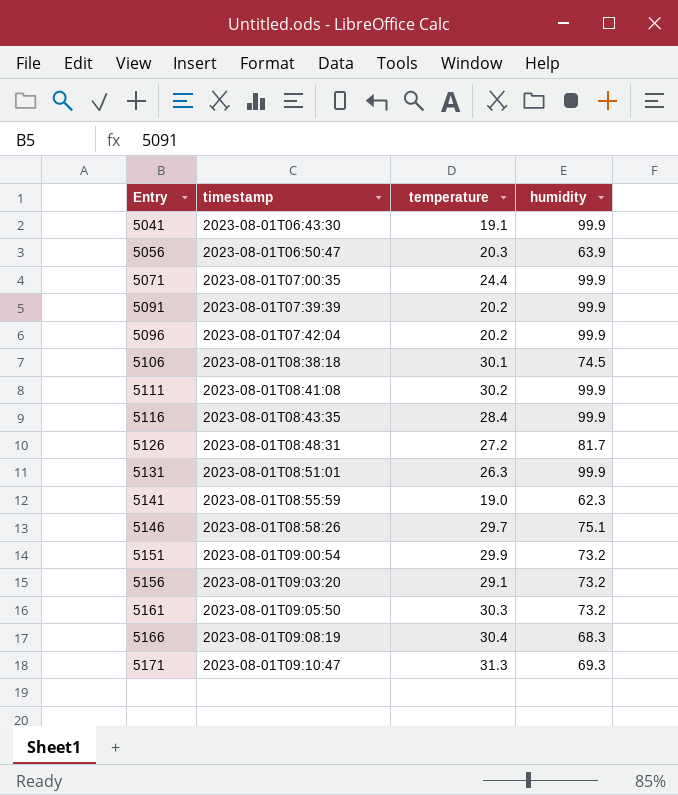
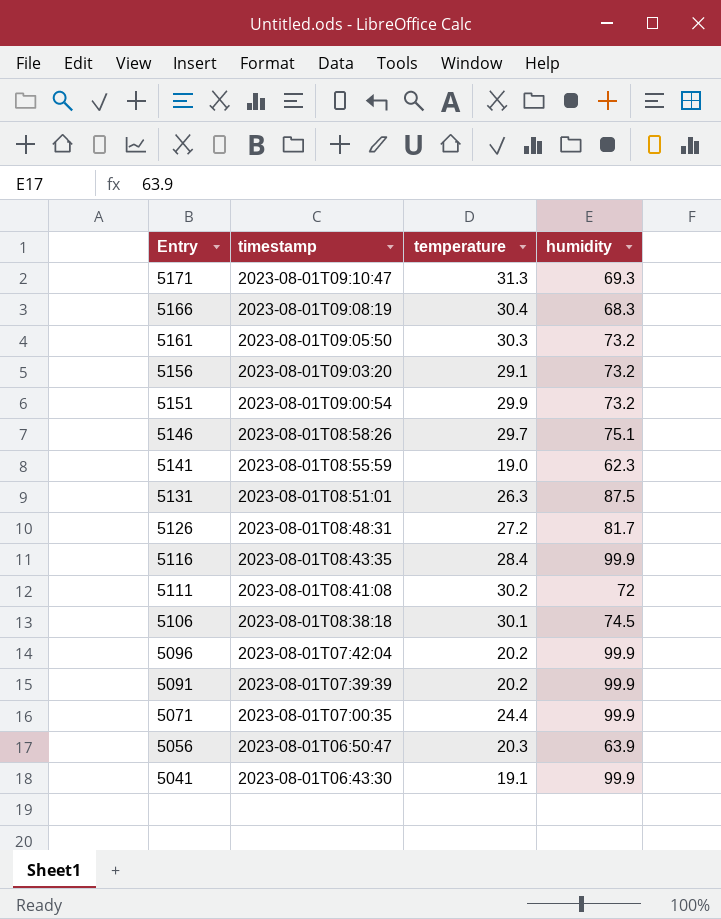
row order: Entry ascending -> Entry descending
5131 | humidity: 99.9 -> 87.5
5111 | humidity: 99.9 -> 72

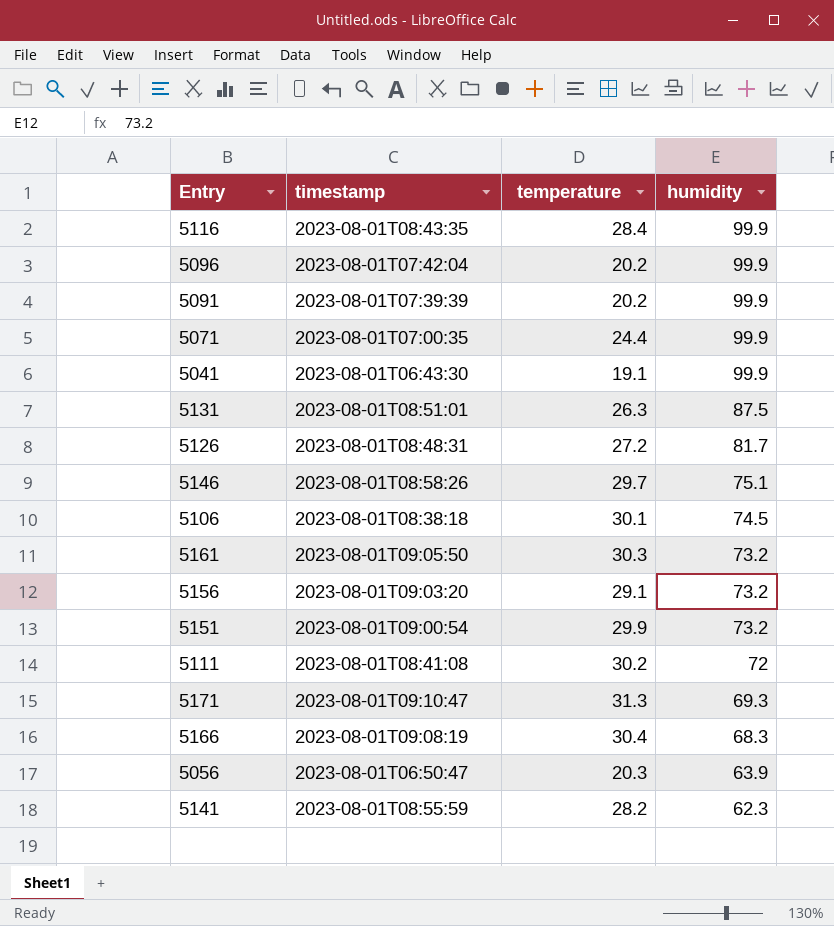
row order: Entry descending -> humidity descending
5141 | temperature: 19.0 -> 28.2

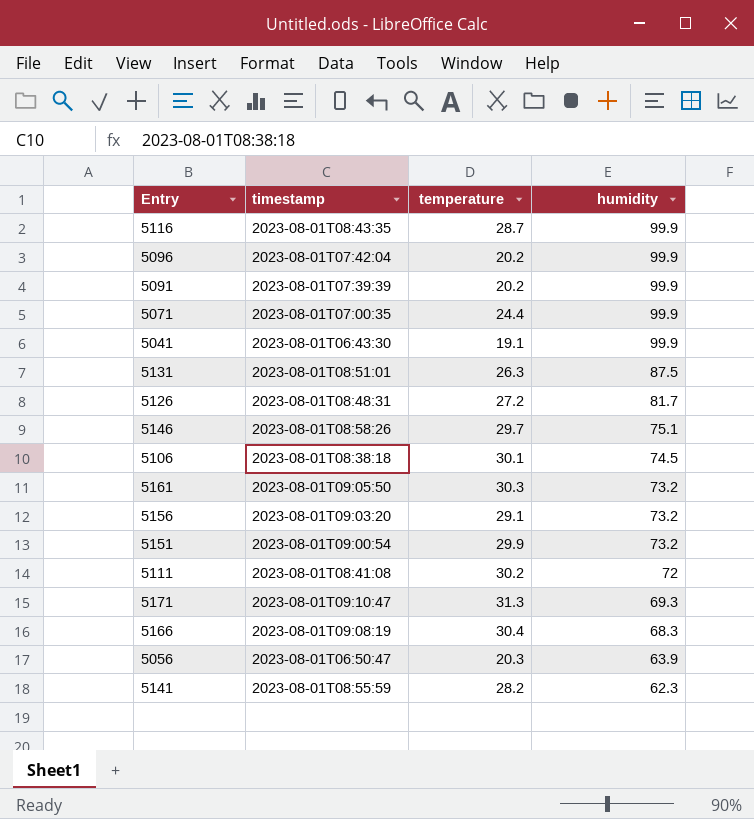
5116 | temperature: 28.4 -> 28.7

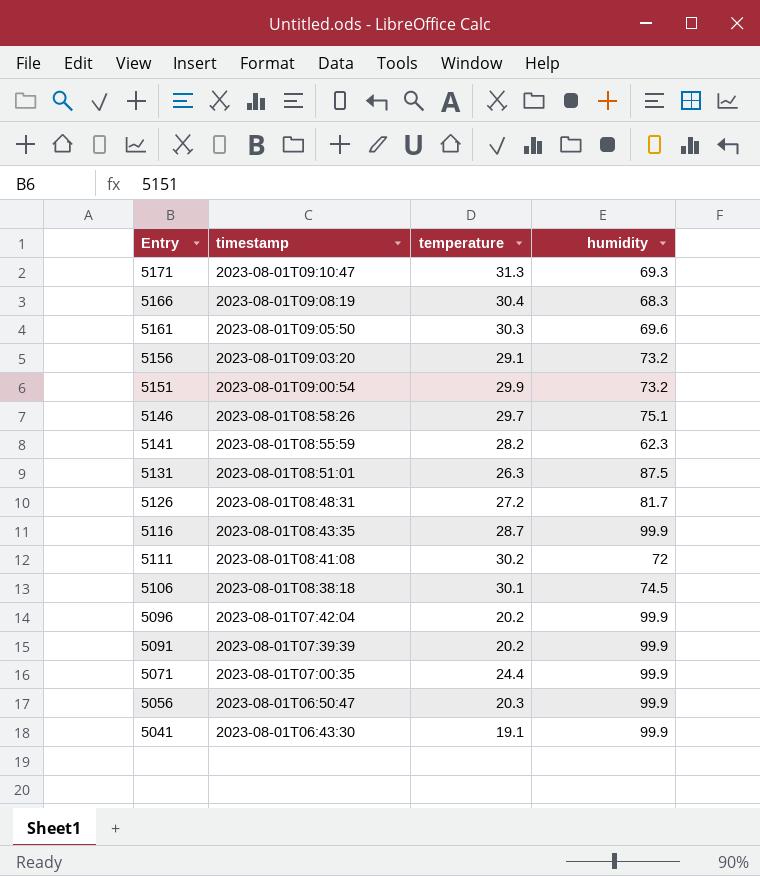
row order: humidity descending -> Entry descending
5161 | humidity: 73.2 -> 69.6
5056 | humidity: 63.9 -> 99.9

